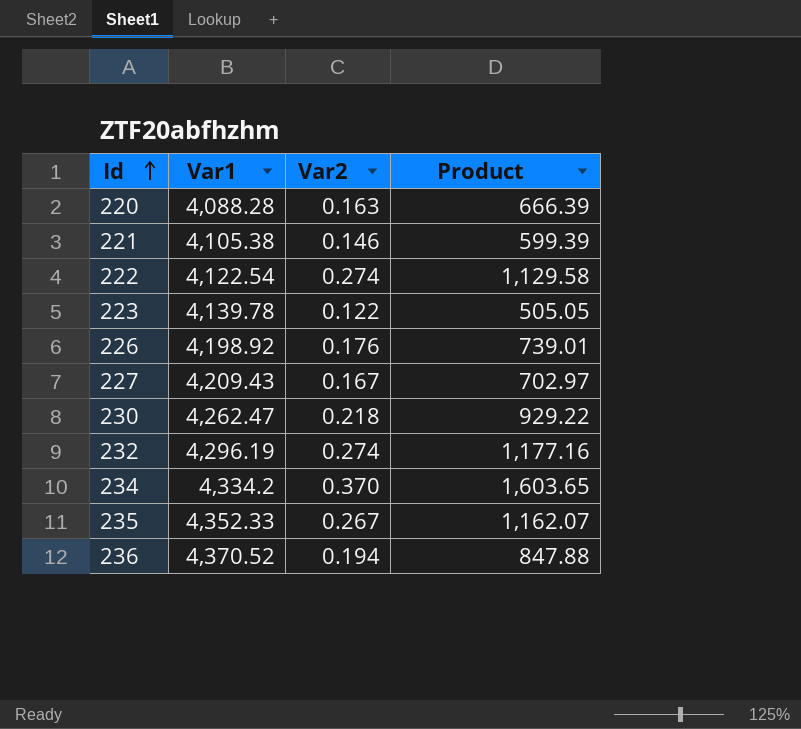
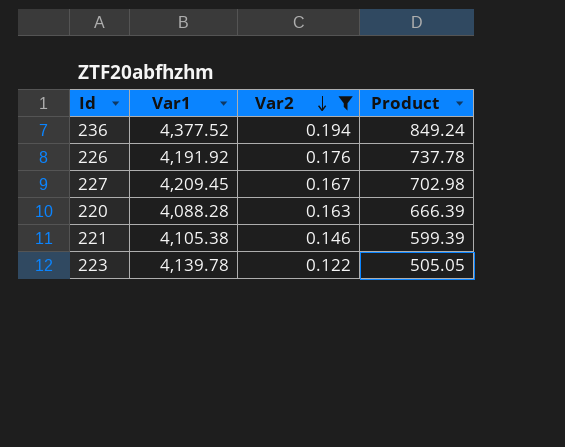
filter: none -> Var2 <= 0.194
row order: Id ascending -> Var2 descending
236 | Var1: 4,370.52 -> 4,377.52
236 | Product: 847.88 -> 849.24
226 | Var1: 4,198.92 -> 4,191.92
226 | Product: 739.01 -> 737.78
227 | Var1: 4,209.43 -> 4,209.45
227 | Product: 702.97 -> 702.98

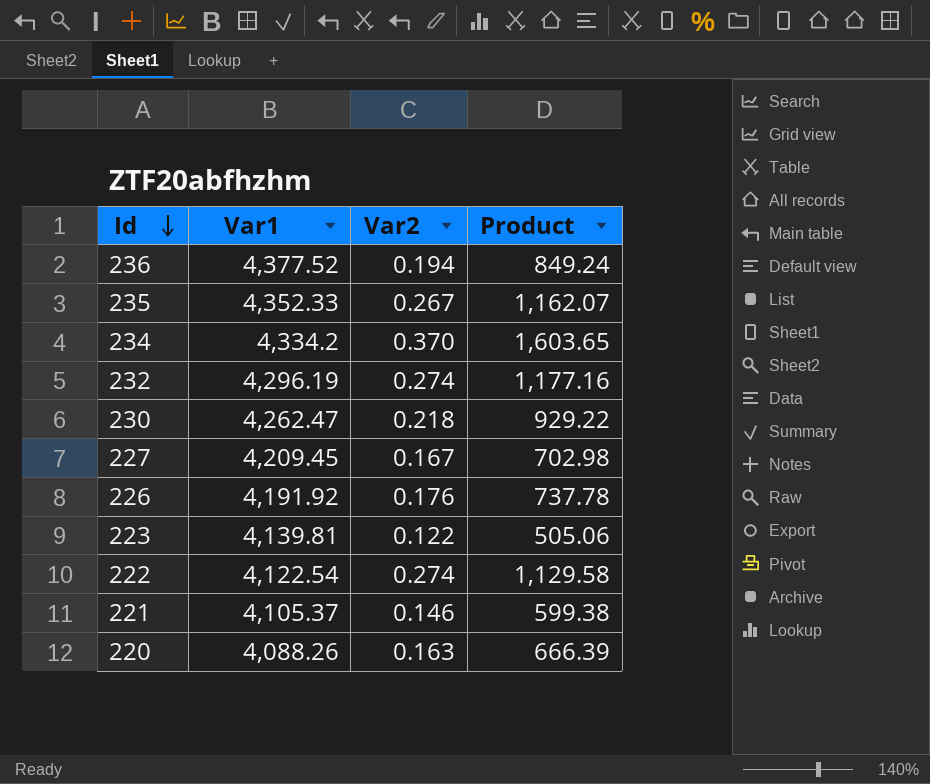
filter: Var2 <= 0.194 -> none
row order: Var2 descending -> Id descending
223 | Var1: 4,139.78 -> 4,139.81
223 | Product: 505.05 -> 505.06
221 | Var1: 4,105.38 -> 4,105.37
221 | Product: 599.39 -> 599.38
220 | Var1: 4,088.28 -> 4,088.26

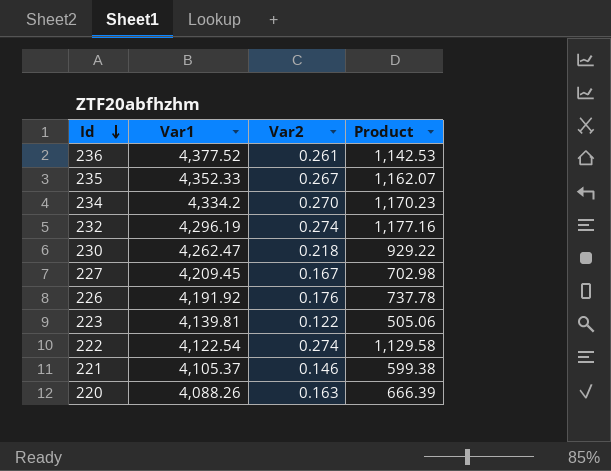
236 | Var2: 0.194 -> 0.261
236 | Product: 849.24 -> 1,142.53
234 | Var2: 0.370 -> 0.270
234 | Product: 1,603.65 -> 1,170.23

